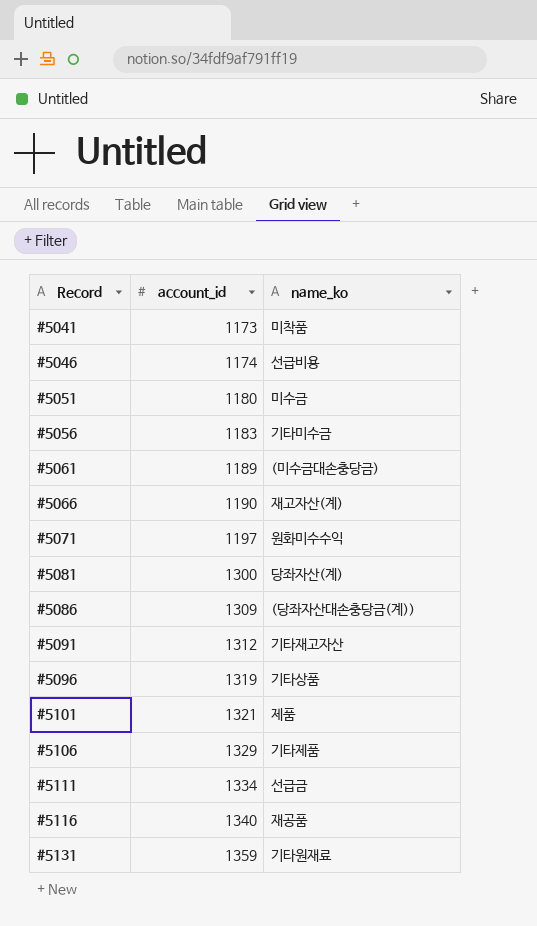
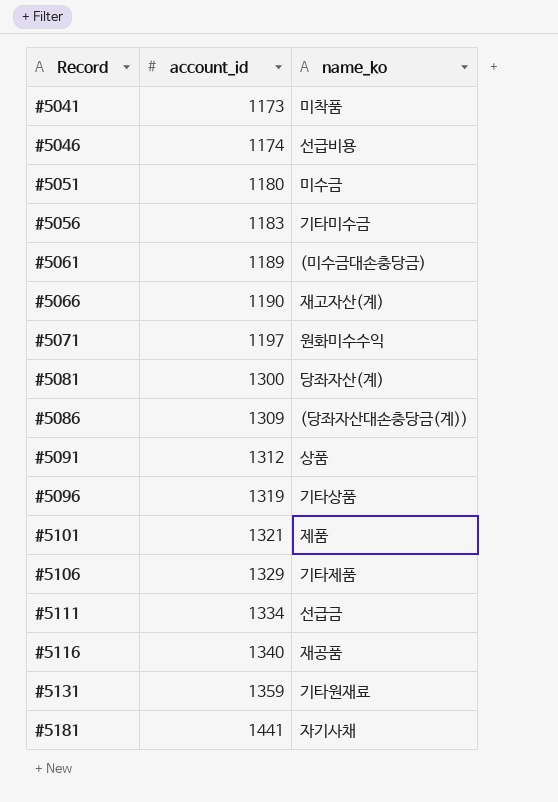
#5091 | name_ko: 기타재고자산 -> 상품
row #5181: none -> 1441 | 자기사채

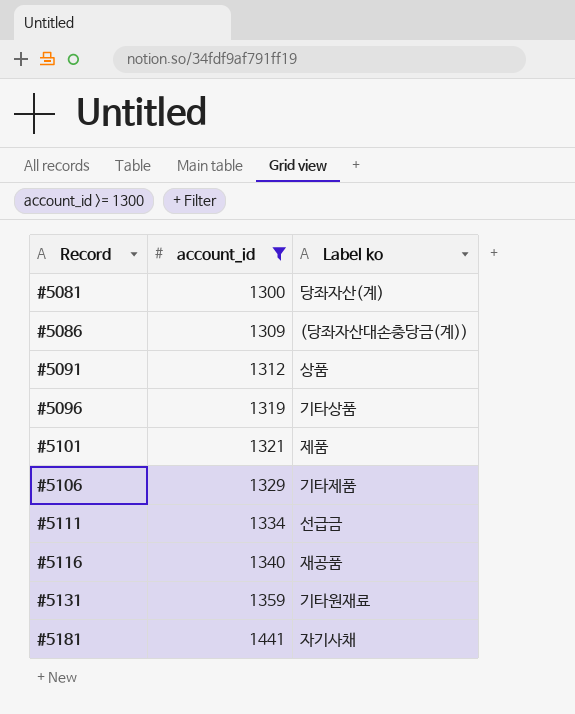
filter: none -> account_id >= 1300
column name: name_ko -> Label ko

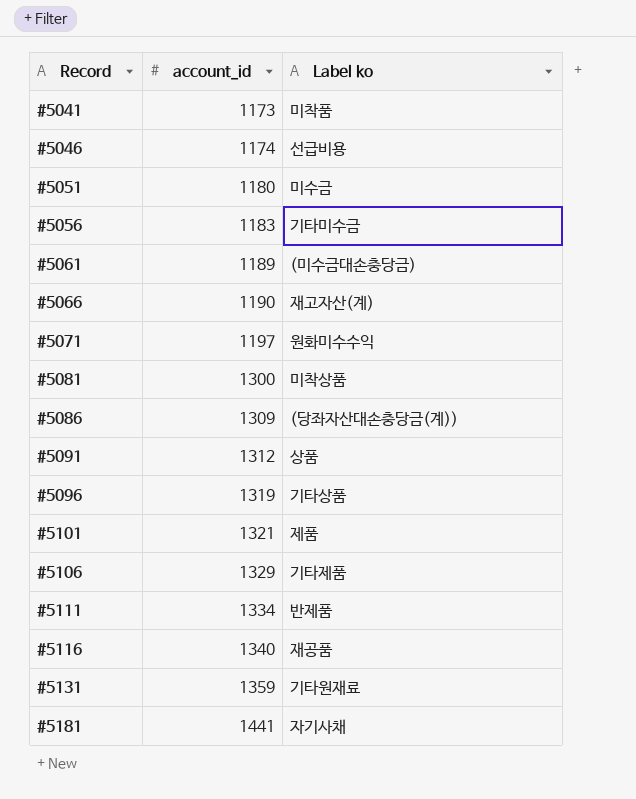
filter: account_id >= 1300 -> none
#5081 | Label ko: 당좌자산(계) -> 미착상품
#5111 | Label ko: 선급금 -> 반제품

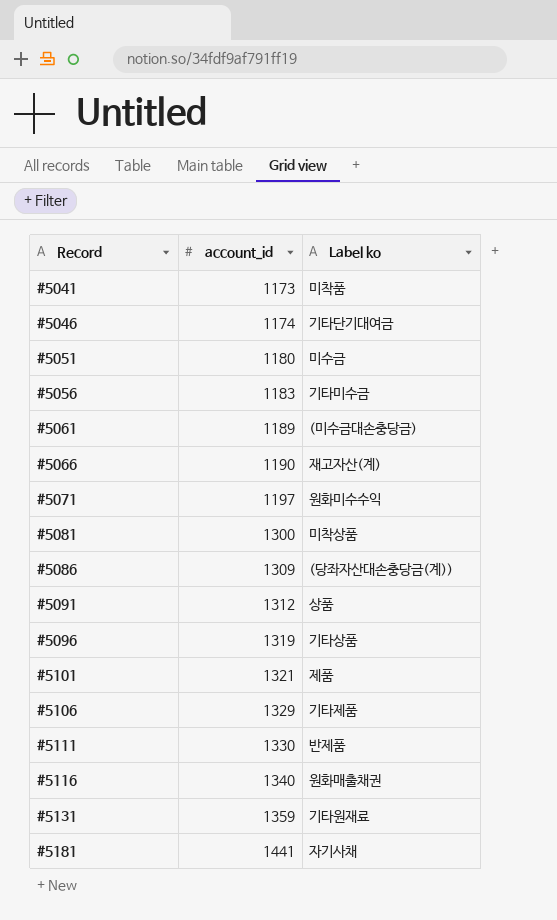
#5046 | Label ko: 선급비용 -> 기타단기대여금
#5111 | account_id: 1334 -> 1330
#5116 | Label ko: 재공품 -> 원화매출채권

